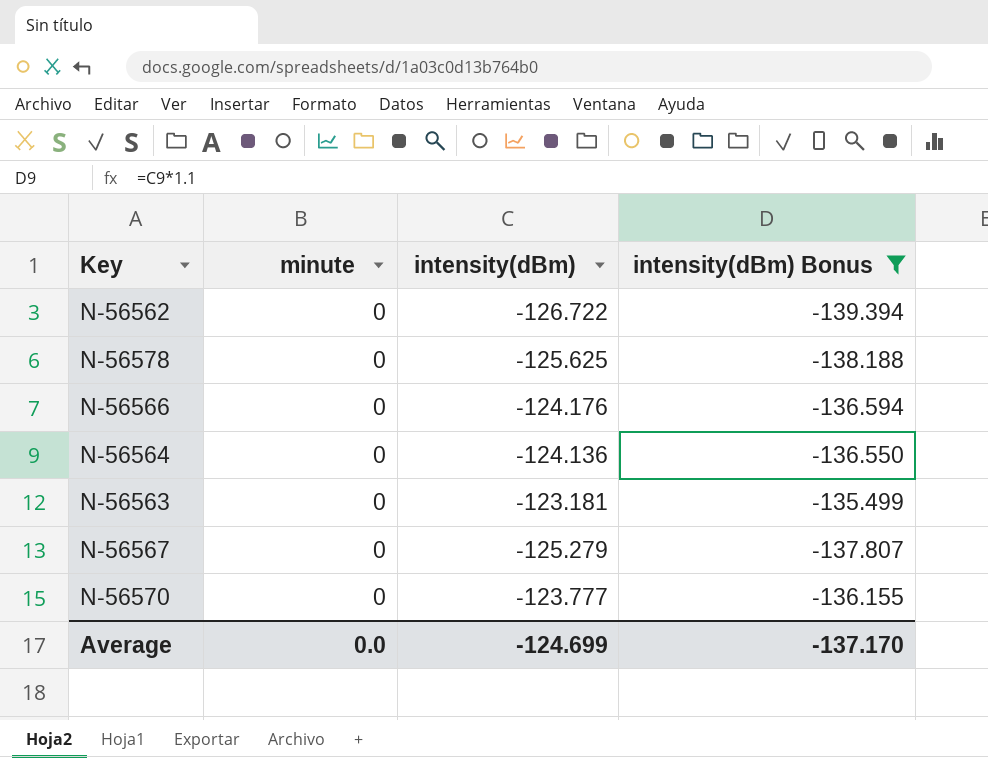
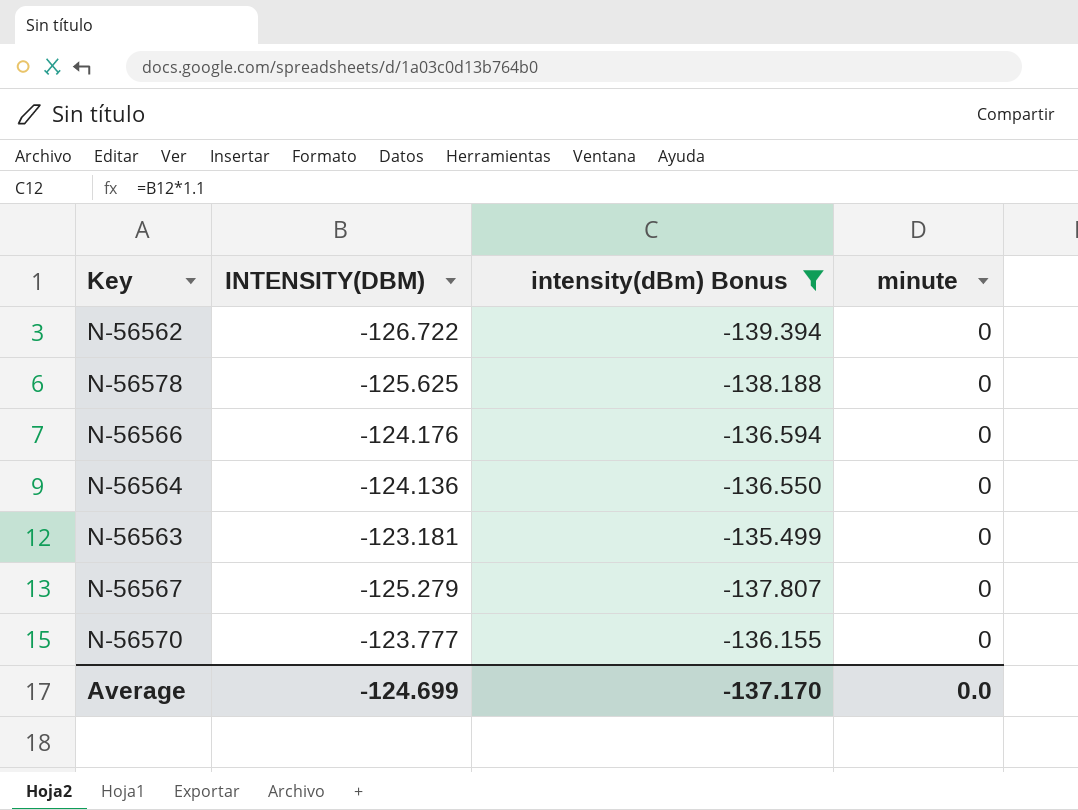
column name: intensity(dBm) -> INTENSITY(DBM)
column minute | position: 2 -> 4

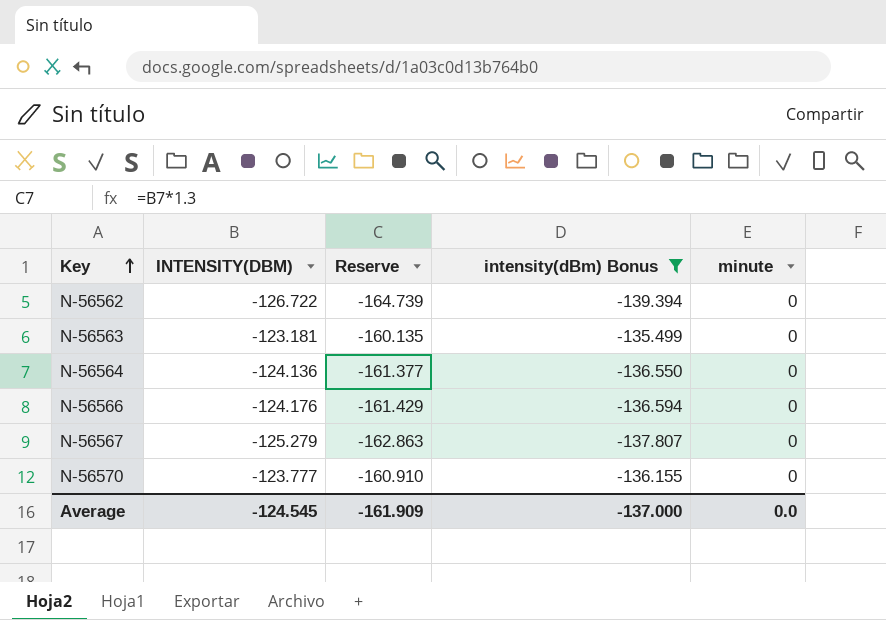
row order: none -> Key ascending
column Reserve | formula: none -> [INTENSITY(DBM)] * 1.3
row N-56578: -125.625 | -138.188 | 0 -> none
Average | INTENSITY(DBM): -124.699 -> -124.545
Average | intensity(dBm) Bonus: -137.170 -> -137.000

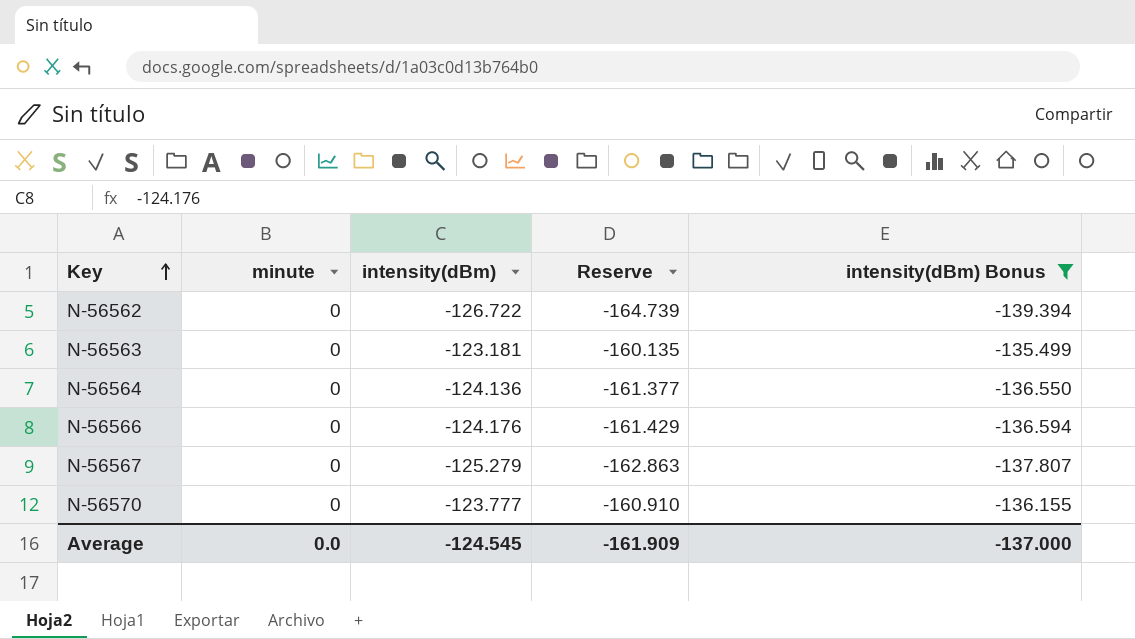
column minute | position: 5 -> 2
column name: INTENSITY(DBM) -> intensity(dBm)

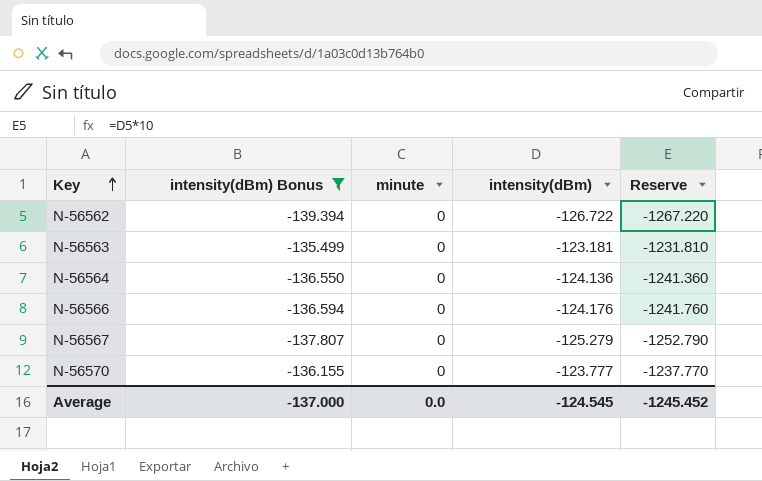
column intensity(dBm) Bonus | position: 5 -> 2
column Reserve | formula: [intensity(dBm)] * 1.3 -> [intensity(dBm)] * 10
Average | Reserve: -161.909 -> -1245.452

